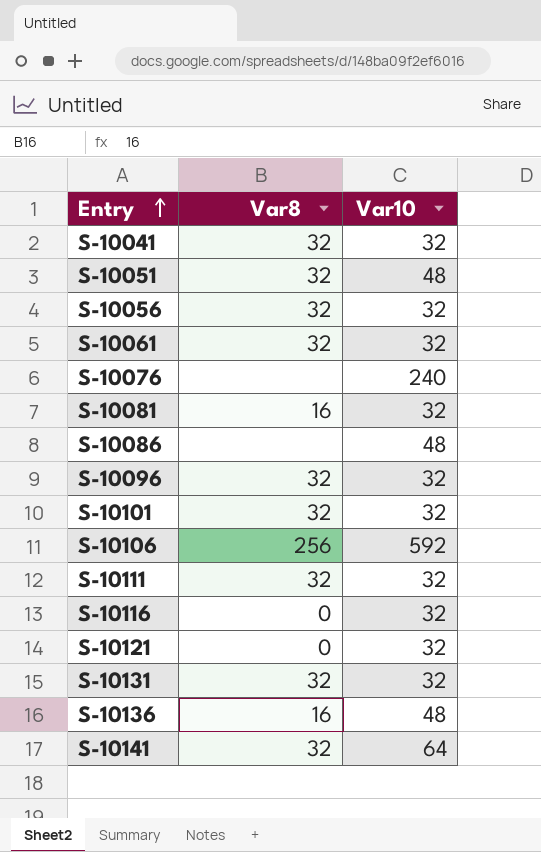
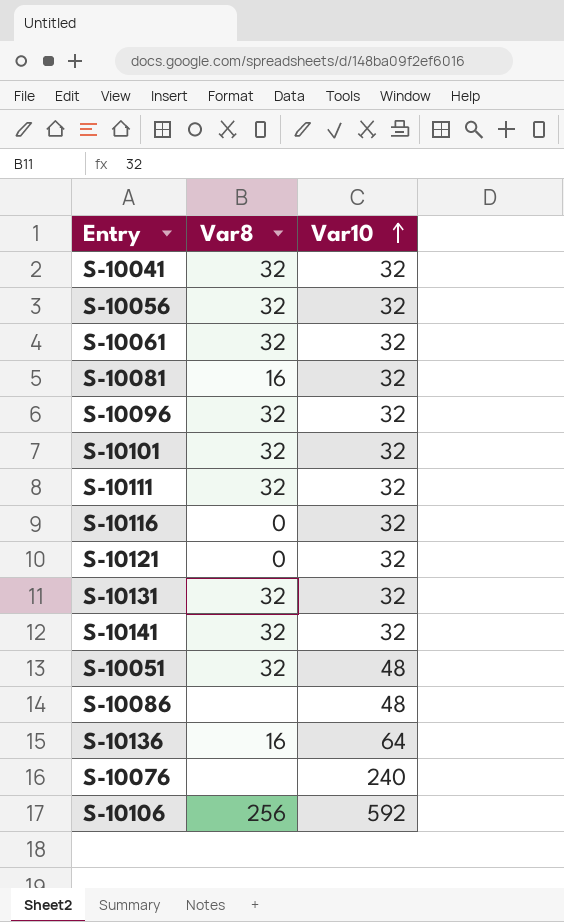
row order: Entry ascending -> Var10 ascending
S-10141 | Var10: 64 -> 32
S-10136 | Var10: 48 -> 64

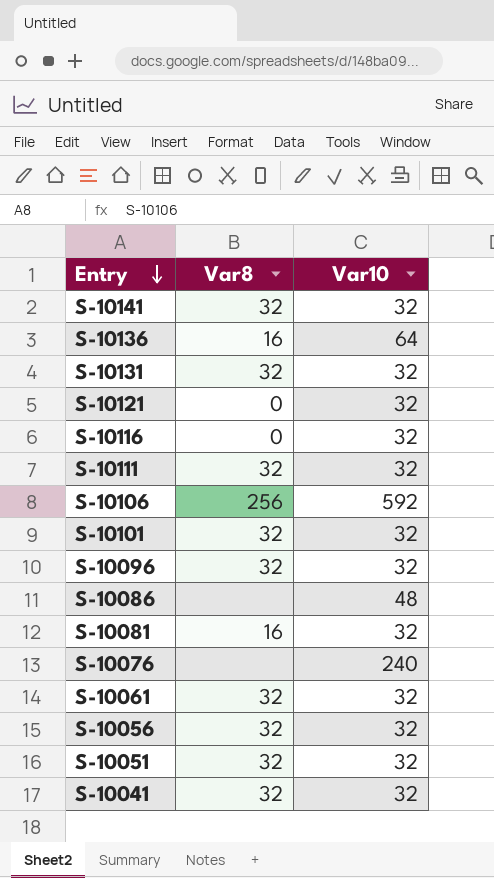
row order: Var10 ascending -> Entry descending
S-10051 | Var10: 48 -> 32

